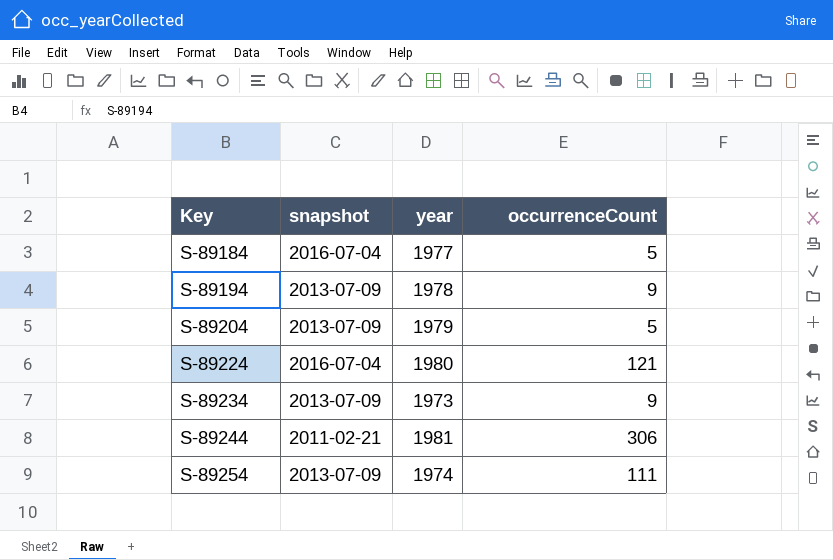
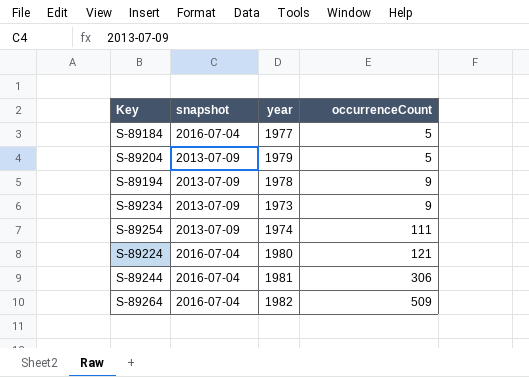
row order: Key ascending -> occurrenceCount ascending
S-89244 | snapshot: 2011-02-21 -> 2016-07-04
row S-89264: none -> 2016-07-04 | 1982 | 509

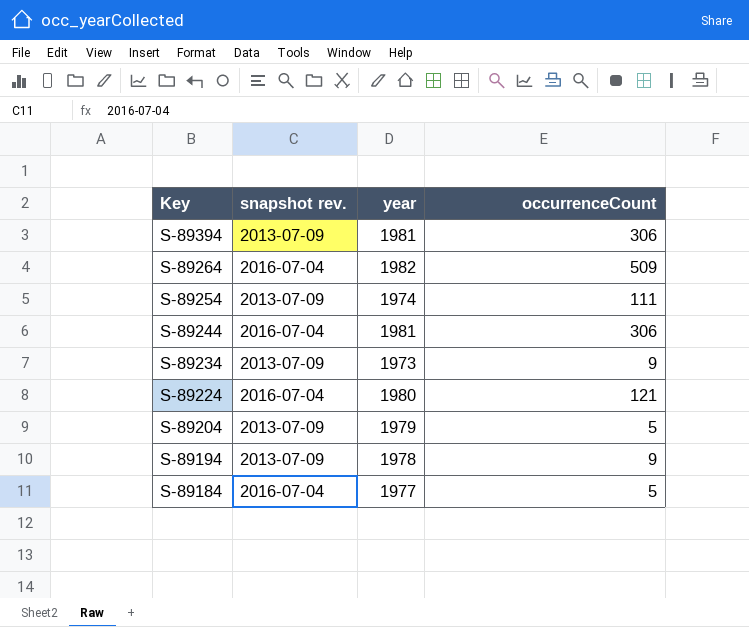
row order: occurrenceCount ascending -> Key descending
column name: snapshot -> snapshot rev.
row S-89394: none -> 2013-07-09 | 1981 | 306

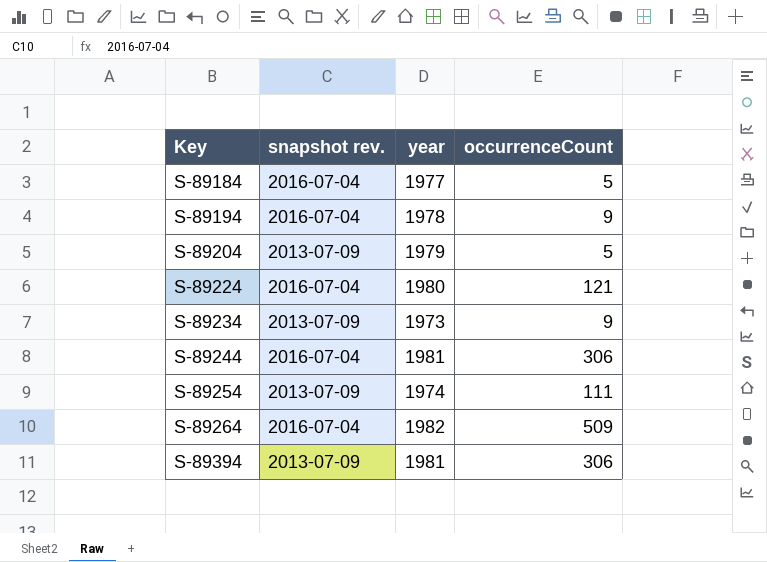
row order: Key descending -> Key ascending
S-89194 | snapshot rev.: 2013-07-09 -> 2016-07-04

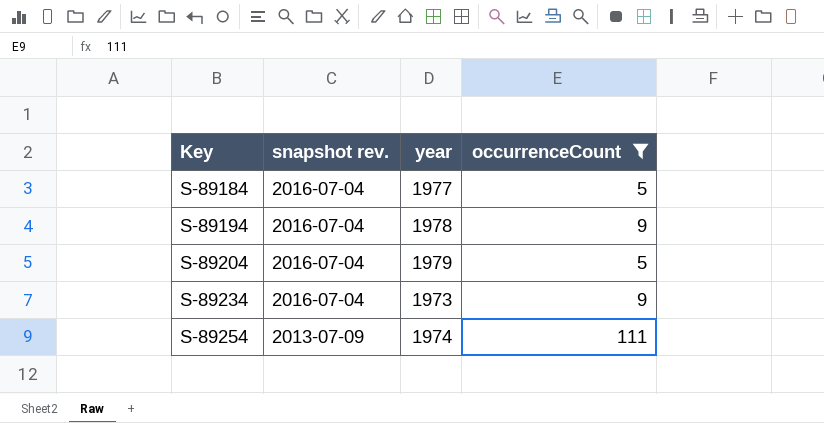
filter: none -> occurrenceCount <= 111
S-89204 | snapshot rev.: 2013-07-09 -> 2016-07-04
S-89234 | snapshot rev.: 2013-07-09 -> 2016-07-04

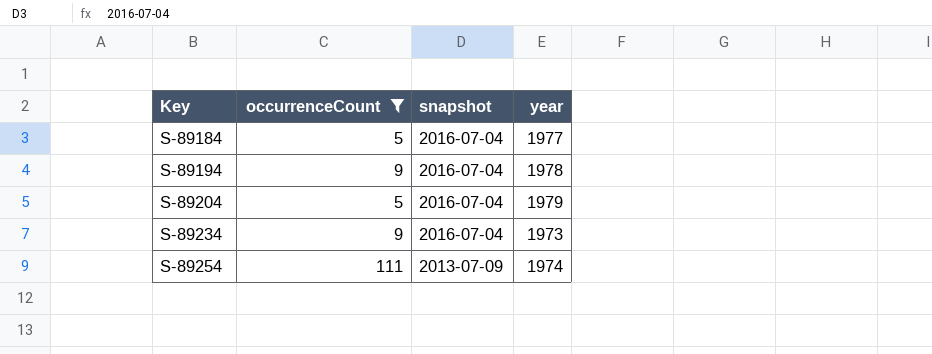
column occurrenceCount | position: 4 -> 2
column name: snapshot rev. -> snapshot

